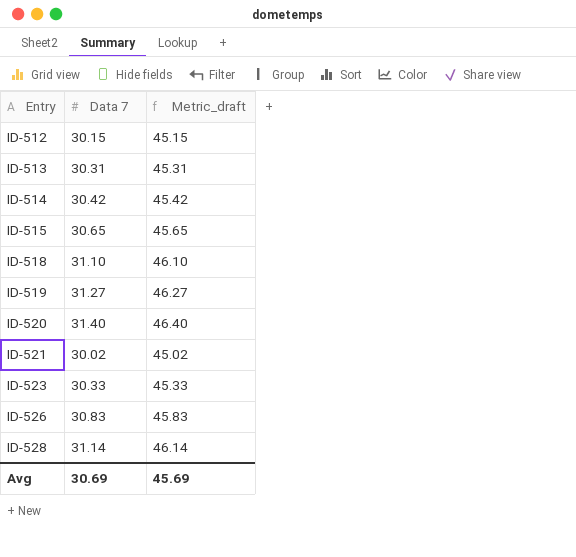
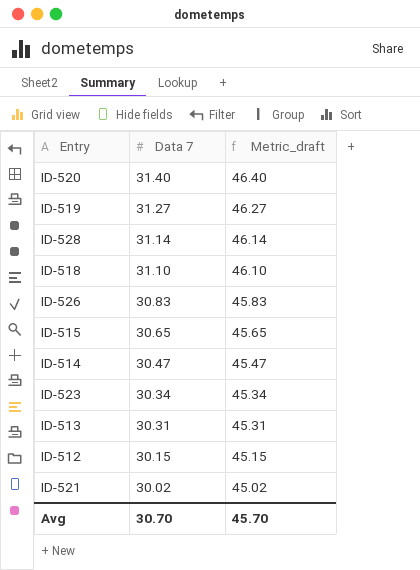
row order: Entry ascending -> Data 7 descending
ID-514 | Data 7: 30.42 -> 30.47
ID-514 | Metric_draft: 45.42 -> 45.47
ID-523 | Data 7: 30.33 -> 30.34
ID-523 | Metric_draft: 45.33 -> 45.34
Avg | Data 7: 30.69 -> 30.70
Avg | Metric_draft: 45.69 -> 45.70

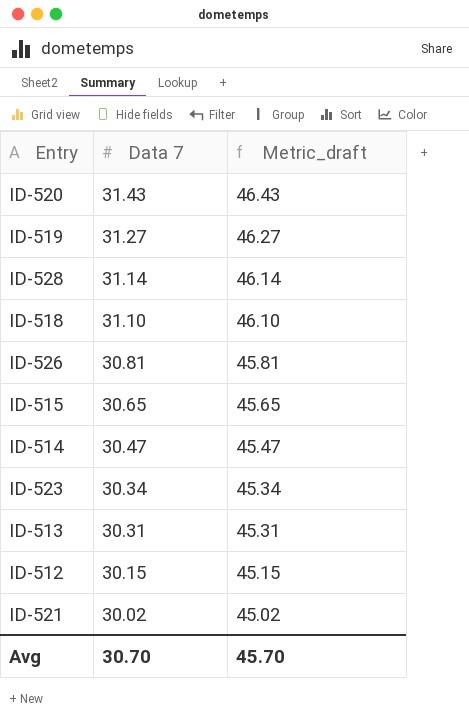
ID-520 | Data 7: 31.40 -> 31.43
ID-520 | Metric_draft: 46.40 -> 46.43
ID-526 | Data 7: 30.83 -> 30.81
ID-526 | Metric_draft: 45.83 -> 45.81

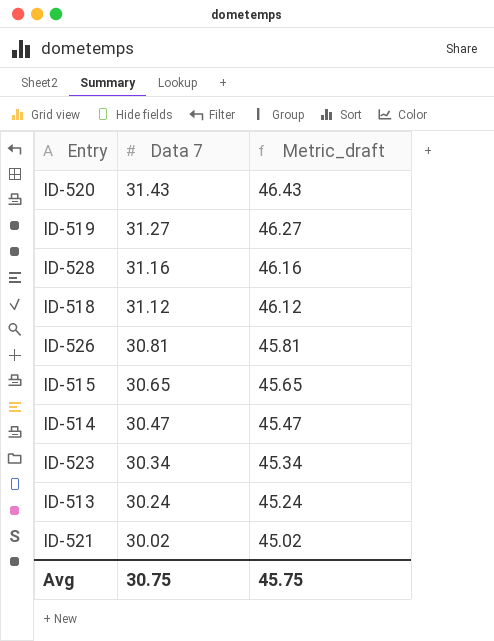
row ID-512: 30.15 | 45.15 -> none
ID-528 | Data 7: 31.14 -> 31.16
ID-528 | Metric_draft: 46.14 -> 46.16
ID-518 | Data 7: 31.10 -> 31.12
ID-518 | Metric_draft: 46.10 -> 46.12
ID-513 | Data 7: 30.31 -> 30.24
ID-513 | Metric_draft: 45.31 -> 45.24
Avg | Data 7: 30.70 -> 30.75
Avg | Metric_draft: 45.70 -> 45.75

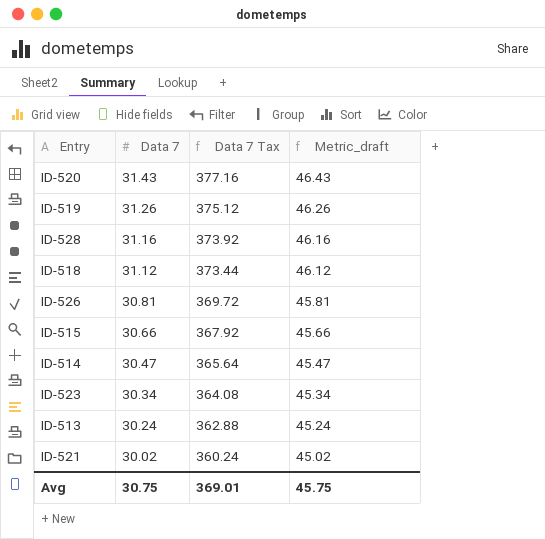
column Data 7 Tax | formula: none -> [Data 7] * 12
ID-519 | Data 7: 31.27 -> 31.26
ID-519 | Metric_draft: 46.27 -> 46.26
ID-515 | Data 7: 30.65 -> 30.66
ID-515 | Metric_draft: 45.65 -> 45.66

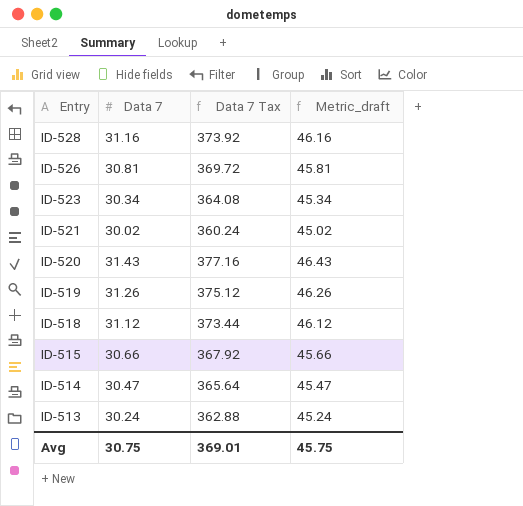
row order: Data 7 descending -> Entry descending

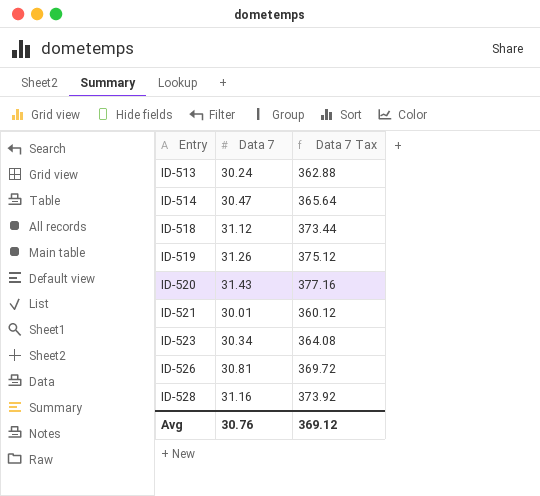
row order: Entry descending -> Entry ascending
column Metric_draft | formula: [Data 7] + 15 -> none
row ID-515: 30.66 | 367.92 | 45.66 -> none
ID-521 | Data 7: 30.02 -> 30.01
ID-521 | Data 7 Tax: 360.24 -> 360.12
Avg | Data 7: 30.75 -> 30.76
Avg | Data 7 Tax: 369.01 -> 369.12

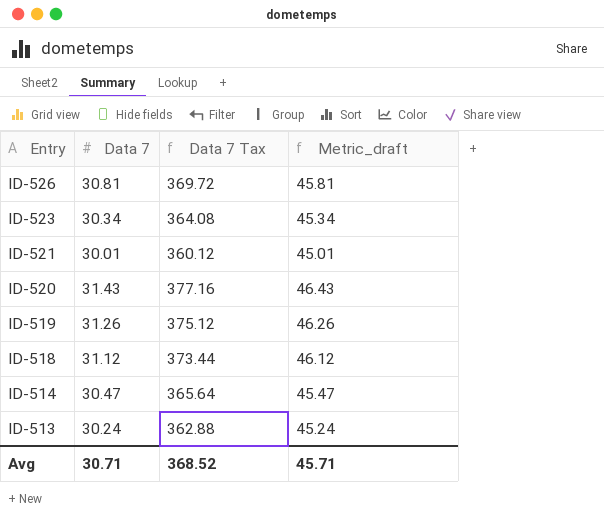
row order: Entry ascending -> Entry descending
column Metric_draft | formula: none -> [Data 7] + 15
row ID-528: 31.16 | 373.92 -> none
Avg | Data 7: 30.76 -> 30.71
Avg | Data 7 Tax: 369.12 -> 368.52

